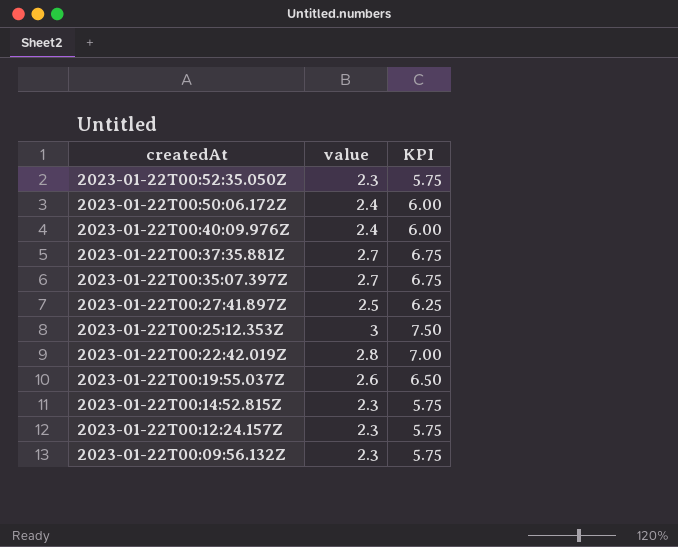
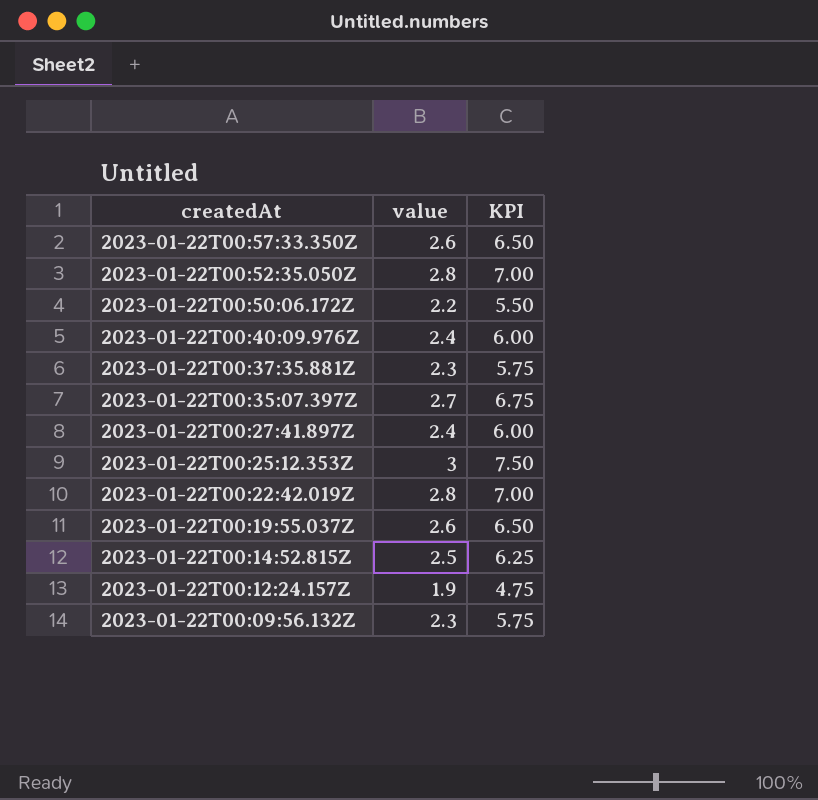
row 2023-01-22T00:57:33.350Z: none -> 2.6 | 6.50
2023-01-22T00:52:35.050Z | value: 2.3 -> 2.8
2023-01-22T00:52:35.050Z | KPI: 5.75 -> 7.00
2023-01-22T00:50:06.172Z | value: 2.4 -> 2.2
2023-01-22T00:50:06.172Z | KPI: 6.00 -> 5.50
2023-01-22T00:37:35.881Z | value: 2.7 -> 2.3
2023-01-22T00:37:35.881Z | KPI: 6.75 -> 5.75
2023-01-22T00:27:41.897Z | value: 2.5 -> 2.4
2023-01-22T00:27:41.897Z | KPI: 6.25 -> 6.00
2023-01-22T00:14:52.815Z | value: 2.3 -> 2.5
2023-01-22T00:14:52.815Z | KPI: 5.75 -> 6.25
2023-01-22T00:12:24.157Z | value: 2.3 -> 1.9
2023-01-22T00:12:24.157Z | KPI: 5.75 -> 4.75

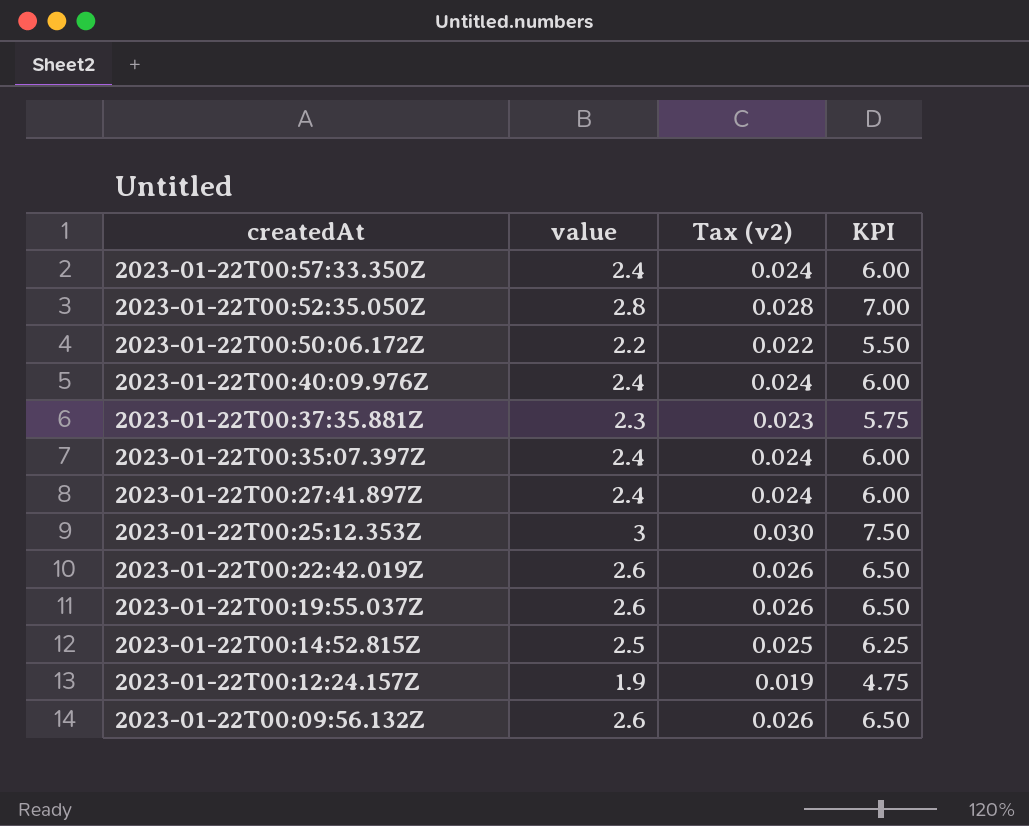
column Tax (v2) | formula: none -> [value] * 0.01
2023-01-22T00:57:33.350Z | value: 2.6 -> 2.4
2023-01-22T00:57:33.350Z | KPI: 6.50 -> 6.00
2023-01-22T00:35:07.397Z | value: 2.7 -> 2.4
2023-01-22T00:35:07.397Z | KPI: 6.75 -> 6.00
2023-01-22T00:22:42.019Z | value: 2.8 -> 2.6
2023-01-22T00:22:42.019Z | KPI: 7.00 -> 6.50
2023-01-22T00:09:56.132Z | value: 2.3 -> 2.6
2023-01-22T00:09:56.132Z | KPI: 5.75 -> 6.50

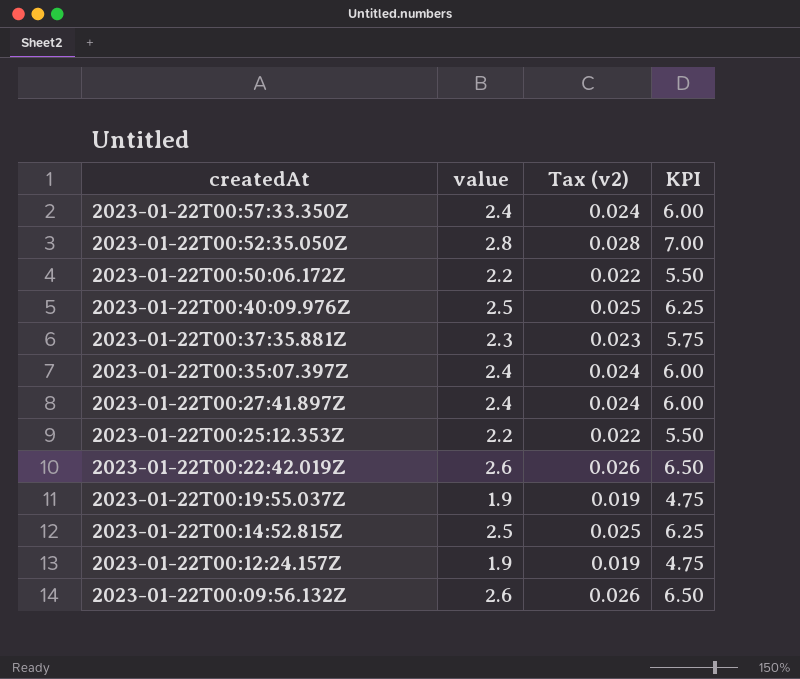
2023-01-22T00:40:09.976Z | value: 2.4 -> 2.5
2023-01-22T00:40:09.976Z | Tax (v2): 0.024 -> 0.025
2023-01-22T00:40:09.976Z | KPI: 6.00 -> 6.25
2023-01-22T00:25:12.353Z | value: 3 -> 2.2
2023-01-22T00:25:12.353Z | Tax (v2): 0.030 -> 0.022
2023-01-22T00:25:12.353Z | KPI: 7.50 -> 5.50
2023-01-22T00:19:55.037Z | value: 2.6 -> 1.9
2023-01-22T00:19:55.037Z | Tax (v2): 0.026 -> 0.019
2023-01-22T00:19:55.037Z | KPI: 6.50 -> 4.75

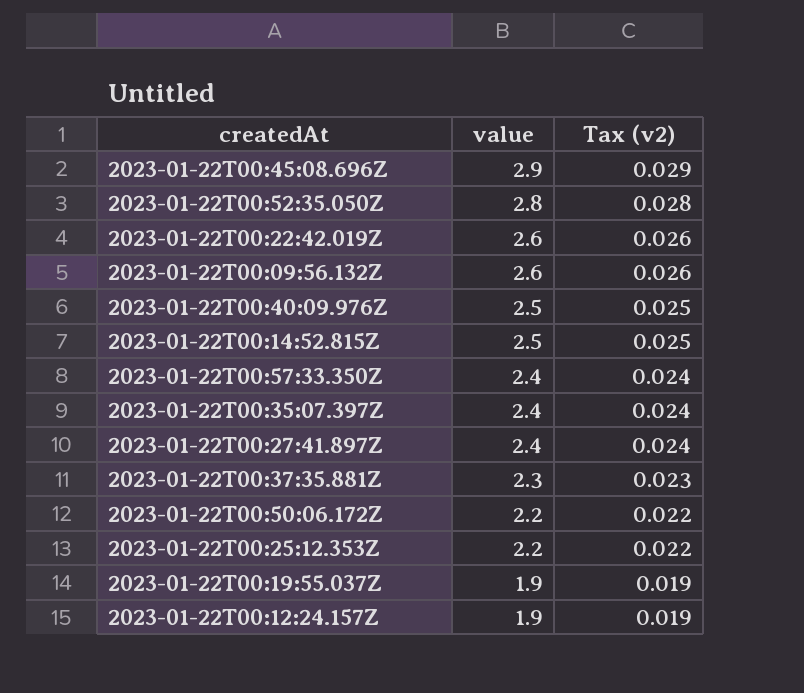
row order: createdAt descending -> value descending
column KPI | formula: [value] * 2.5 -> none
row 2023-01-22T00:45:08.696Z: none -> 2.9 | 0.029

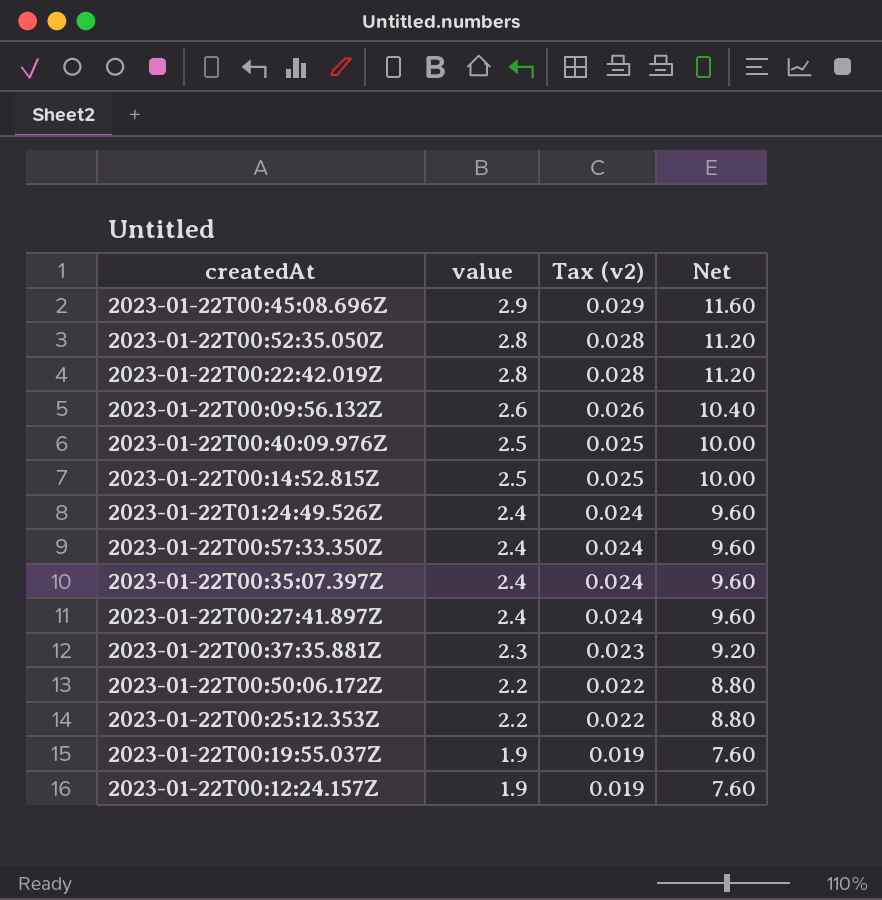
column Net | formula: none -> [value] * 4
2023-01-22T00:22:42.019Z | value: 2.6 -> 2.8
2023-01-22T00:22:42.019Z | Tax (v2): 0.026 -> 0.028
row 2023-01-22T01:24:49.526Z: none -> 2.4 | 0.024 | 9.60

